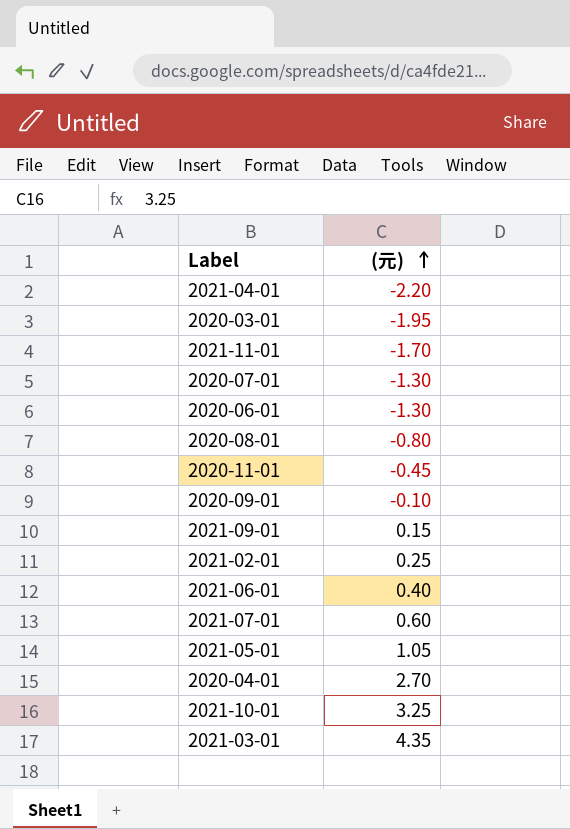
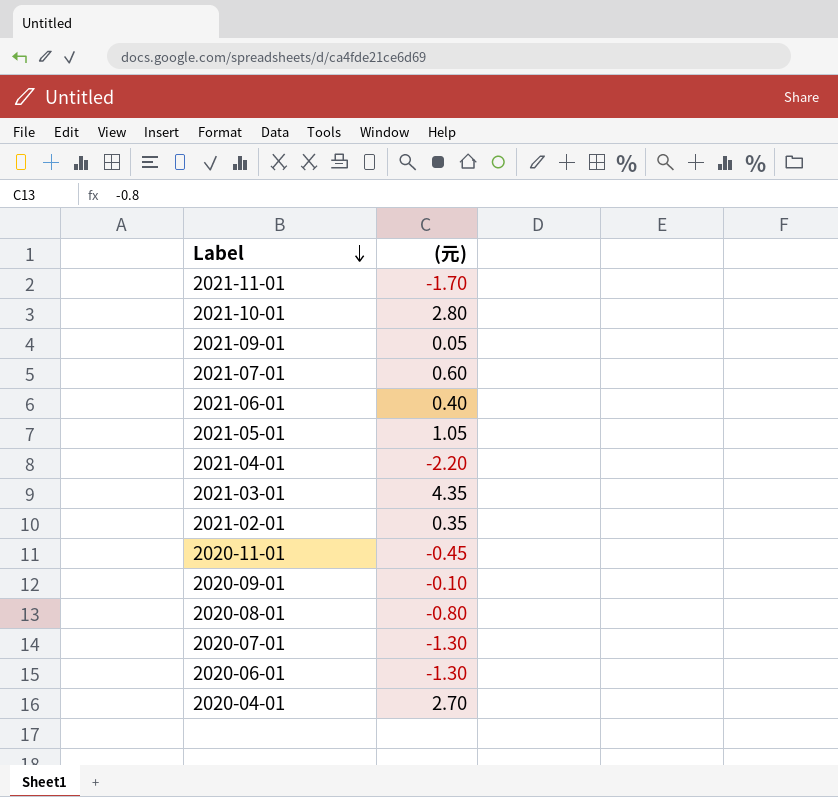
row order: (元) ascending -> Label descending
row 2020-03-01: -1.95 -> none
2021-10-01 | (元): 3.25 -> 2.80
2021-09-01 | (元): 0.15 -> 0.05
2021-02-01 | (元): 0.25 -> 0.35

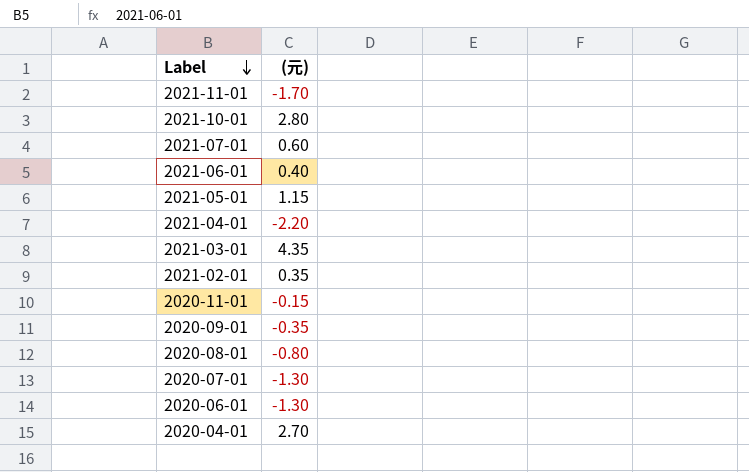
row 2021-09-01: 0.05 -> none
2021-05-01 | (元): 1.05 -> 1.15
2020-11-01 | (元): -0.45 -> -0.15
2020-09-01 | (元): -0.10 -> -0.35

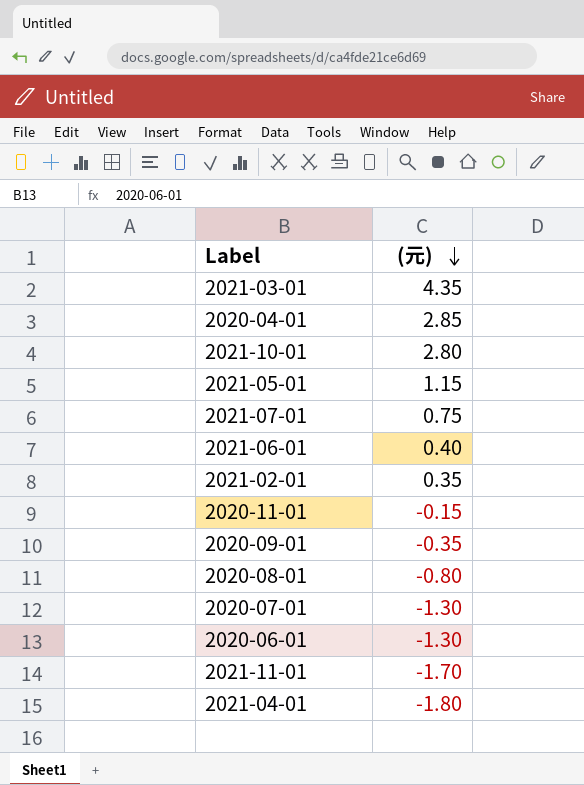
row order: Label descending -> (元) descending
2020-04-01 | (元): 2.70 -> 2.85
2021-07-01 | (元): 0.60 -> 0.75
2021-04-01 | (元): -2.20 -> -1.80

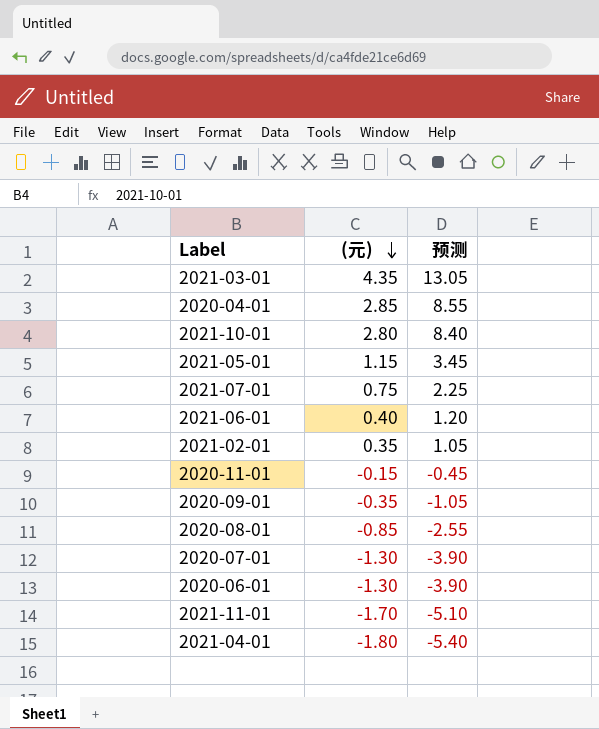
column 预测 | formula: none -> [(元)] * 3
2020-08-01 | (元): -0.80 -> -0.85

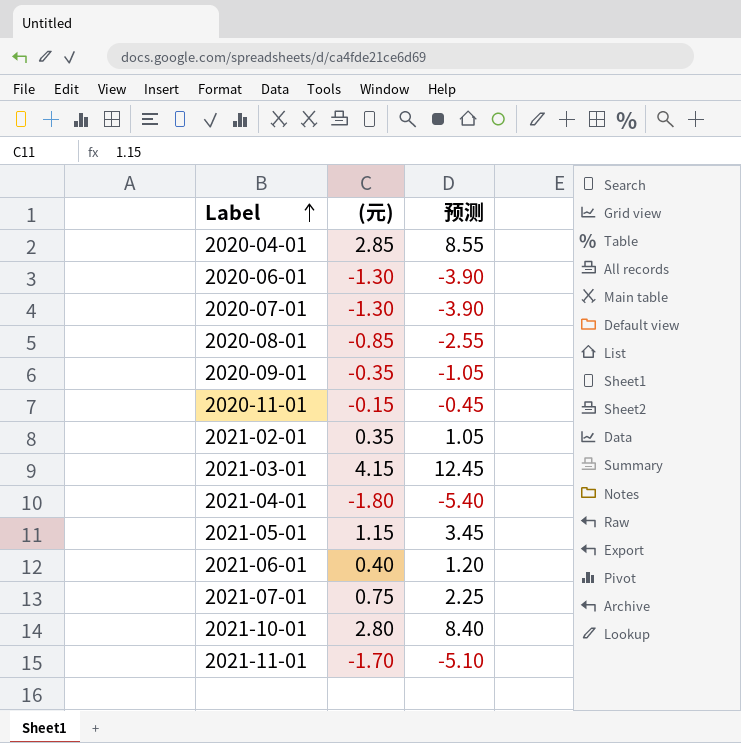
row order: (元) descending -> Label ascending
2021-03-01 | (元): 4.35 -> 4.15
2021-03-01 | 预测: 13.05 -> 12.45

